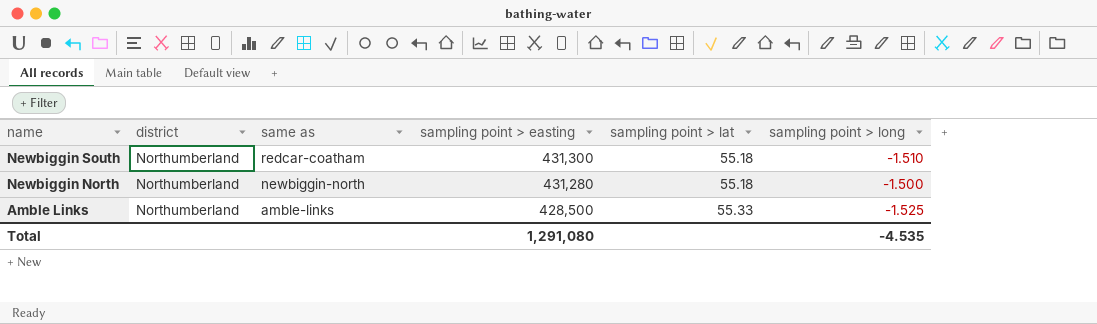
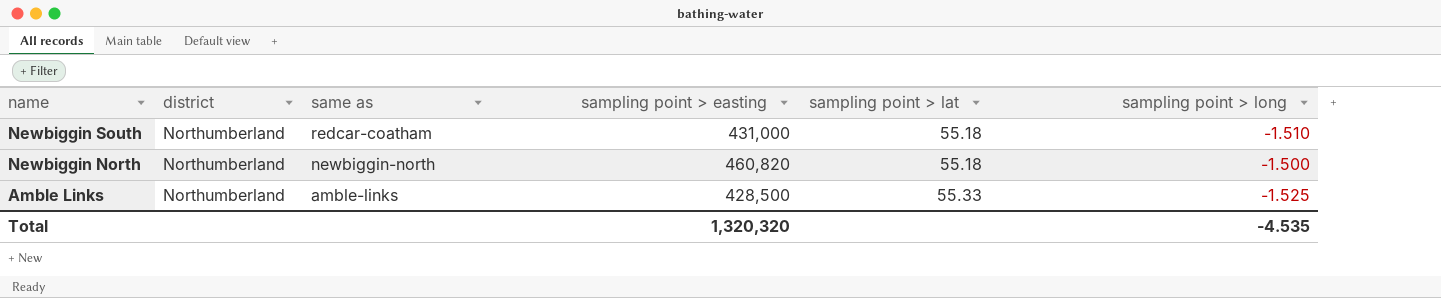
Newbiggin South | sampling point > easting: 431,300 -> 431,000
Newbiggin North | sampling point > easting: 431,280 -> 460,820
Total | sampling point > easting: 1,291,080 -> 1,320,320

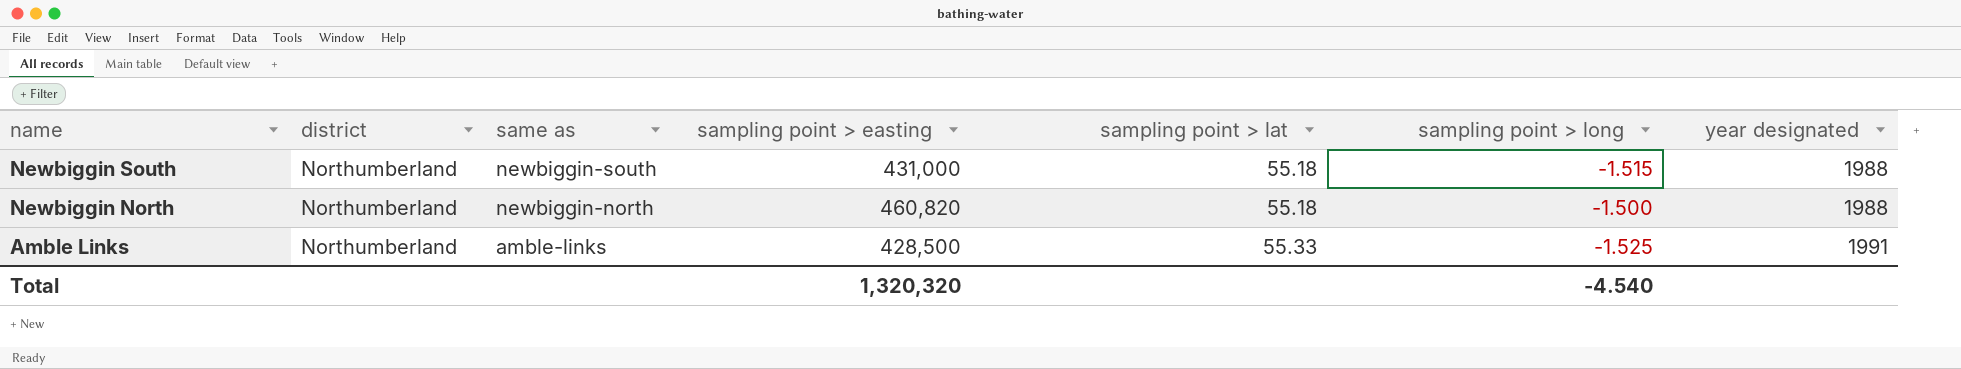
column year designated | position: none -> 7
Newbiggin South | same as: redcar-coatham -> newbiggin-south
Newbiggin South | sampling point > long: -1.510 -> -1.515
Total | sampling point > long: -4.535 -> -4.540

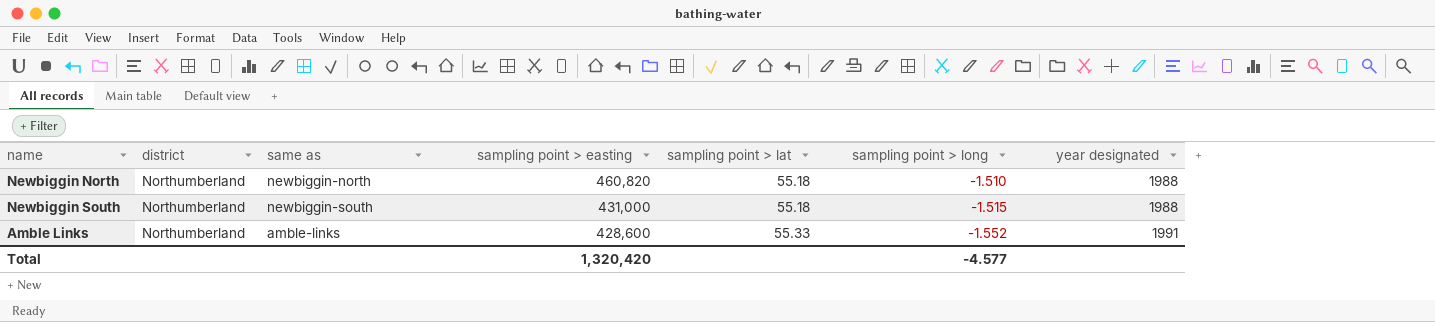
row order: name descending -> sampling point > easting descending
Newbiggin North | sampling point > long: -1.500 -> -1.510
Amble Links | sampling point > easting: 428,500 -> 428,600
Amble Links | sampling point > long: -1.525 -> -1.552
Total | sampling point > easting: 1,320,320 -> 1,320,420
Total | sampling point > long: -4.540 -> -4.577

